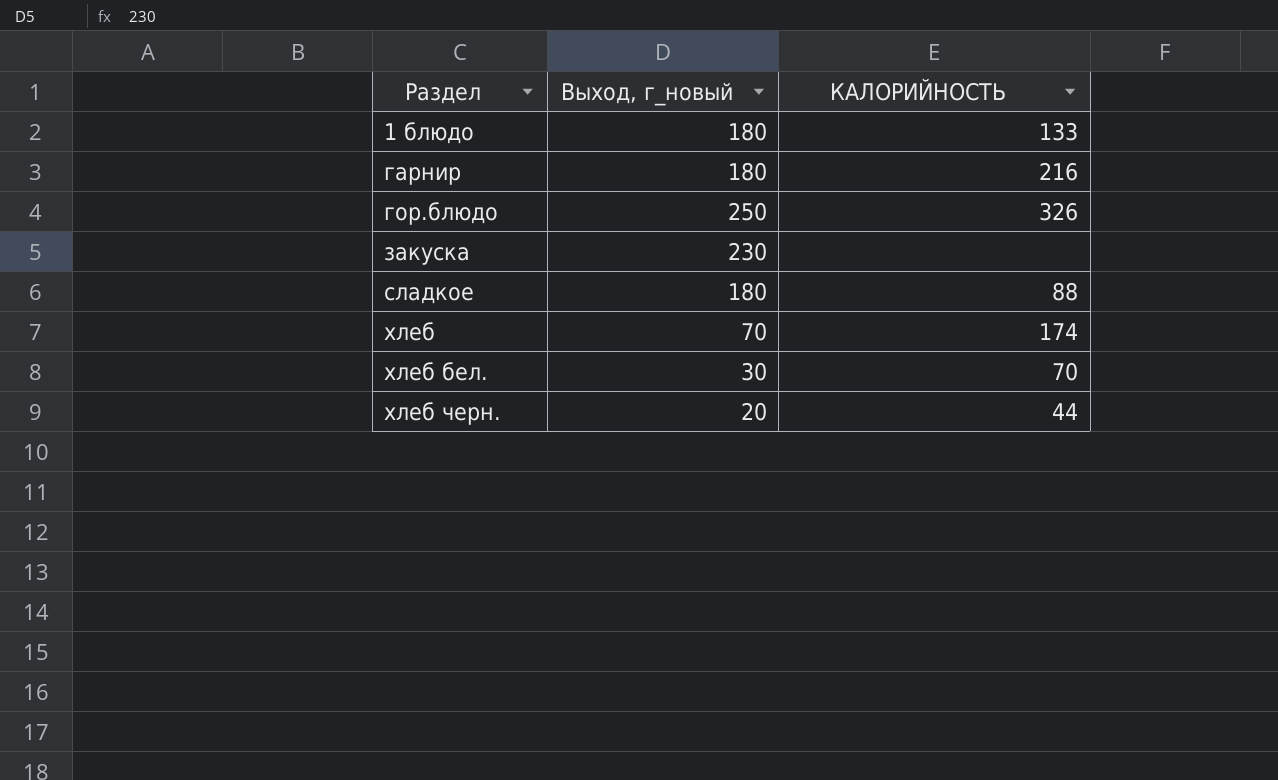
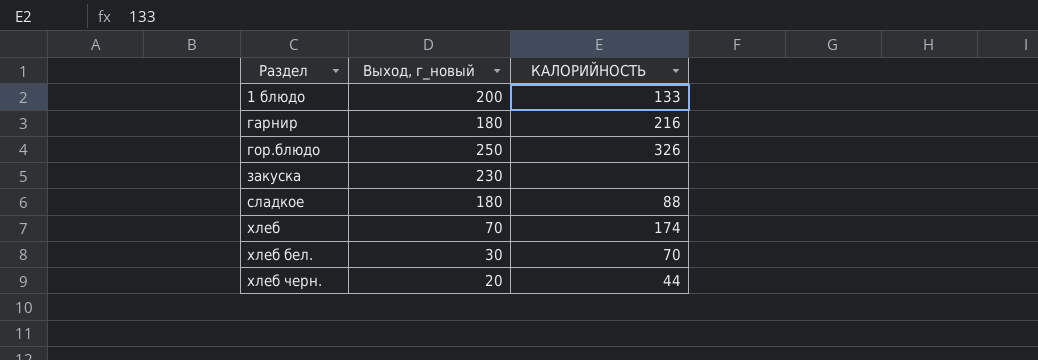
1 блюдо | Выход, г_новый: 180 -> 200

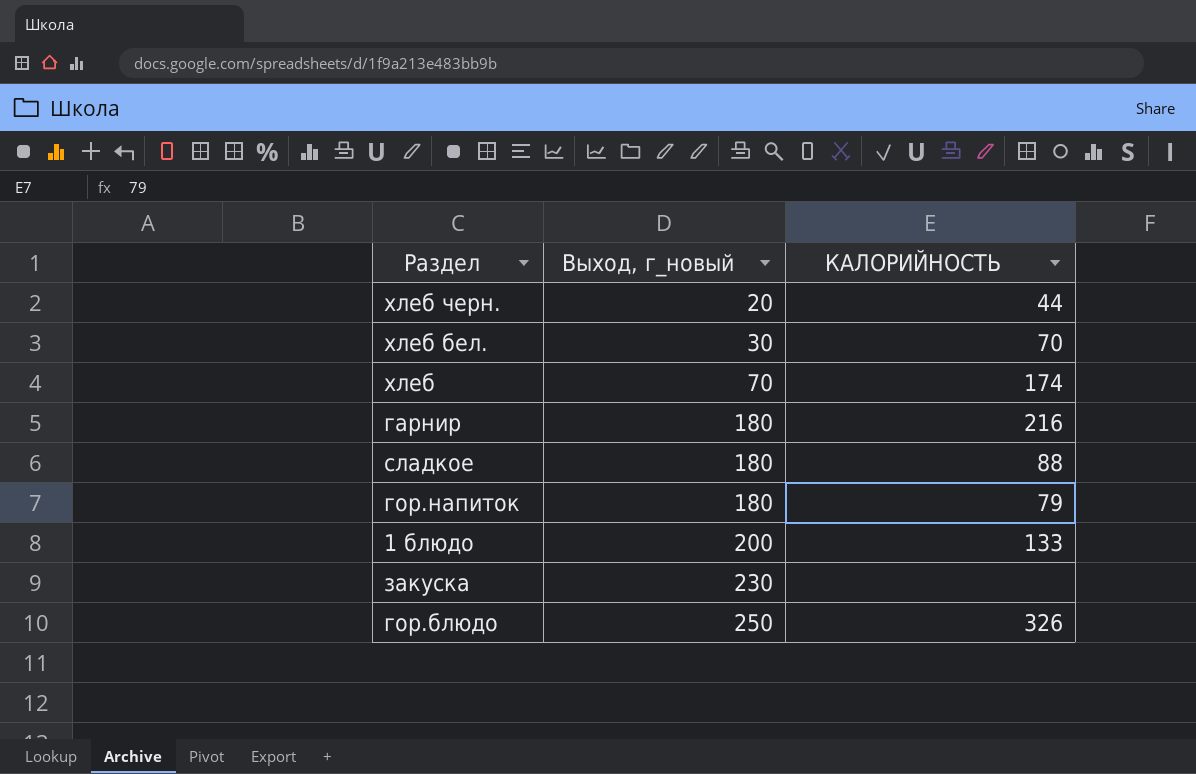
row order: Раздел ascending -> Выход, г_новый ascending
row гор.напиток: none -> 180 | 79

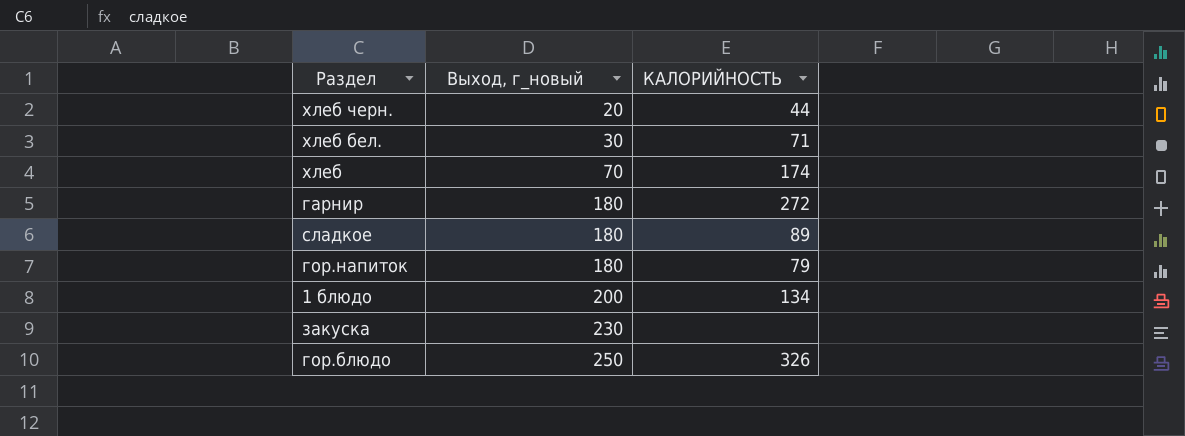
хлеб бел. | КАЛОРИЙНОСТЬ: 70 -> 71
гарнир | КАЛОРИЙНОСТЬ: 216 -> 272
сладкое | КАЛОРИЙНОСТЬ: 88 -> 89
1 блюдо | КАЛОРИЙНОСТЬ: 133 -> 134

